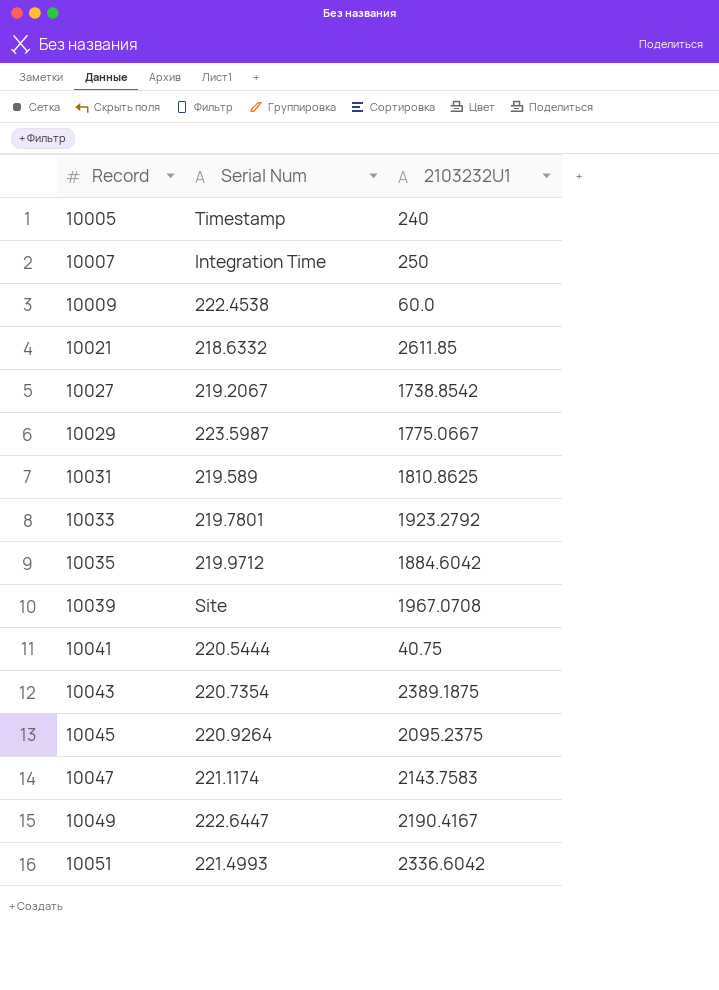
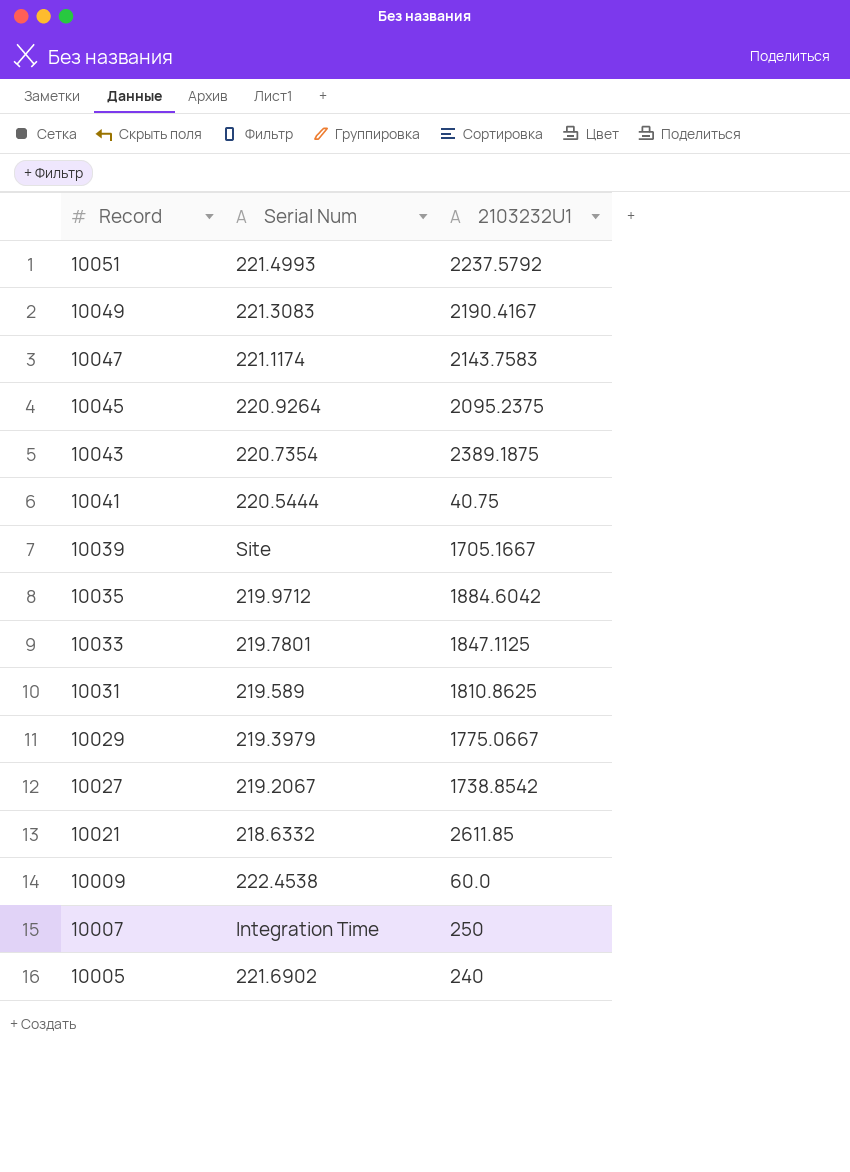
row order: Record ascending -> Record descending
10051 | 2103232U1: 2336.6042 -> 2237.5792
10049 | Serial Num: 222.6447 -> 221.3083
10039 | 2103232U1: 1967.0708 -> 1705.1667
10033 | 2103232U1: 1923.2792 -> 1847.1125
10029 | Serial Num: 223.5987 -> 219.3979
10005 | Serial Num: Timestamp -> 221.6902

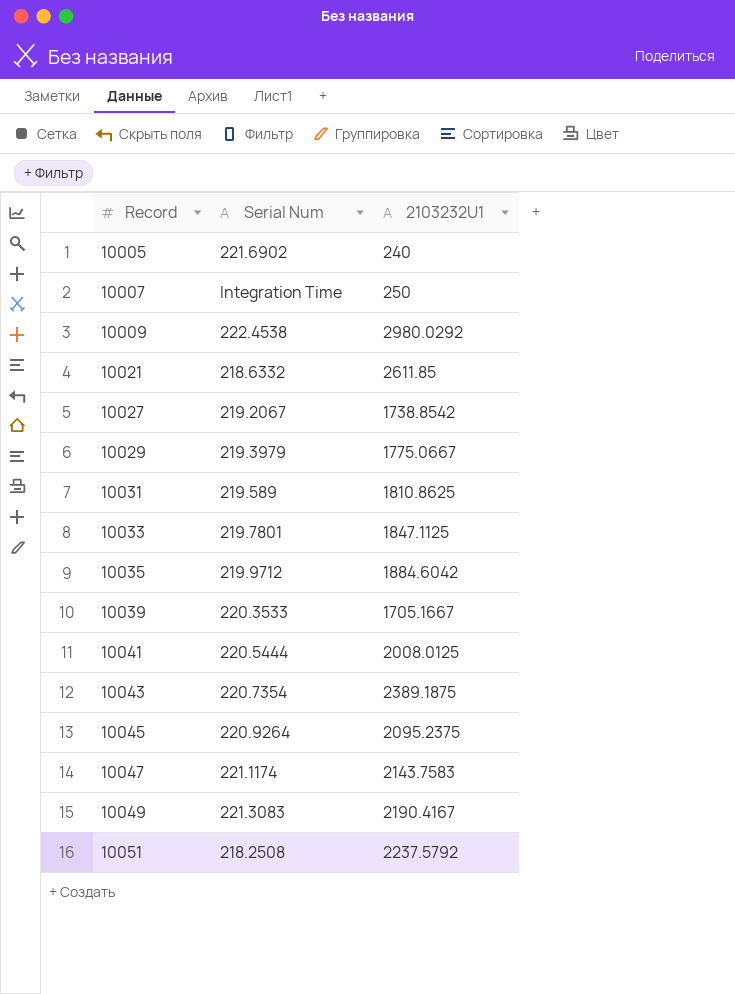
row order: Record descending -> Record ascending
10009 | 2103232U1: 60.0 -> 2980.0292
10039 | Serial Num: Site -> 220.3533
10041 | 2103232U1: 40.75 -> 2008.0125
10051 | Serial Num: 221.4993 -> 218.2508

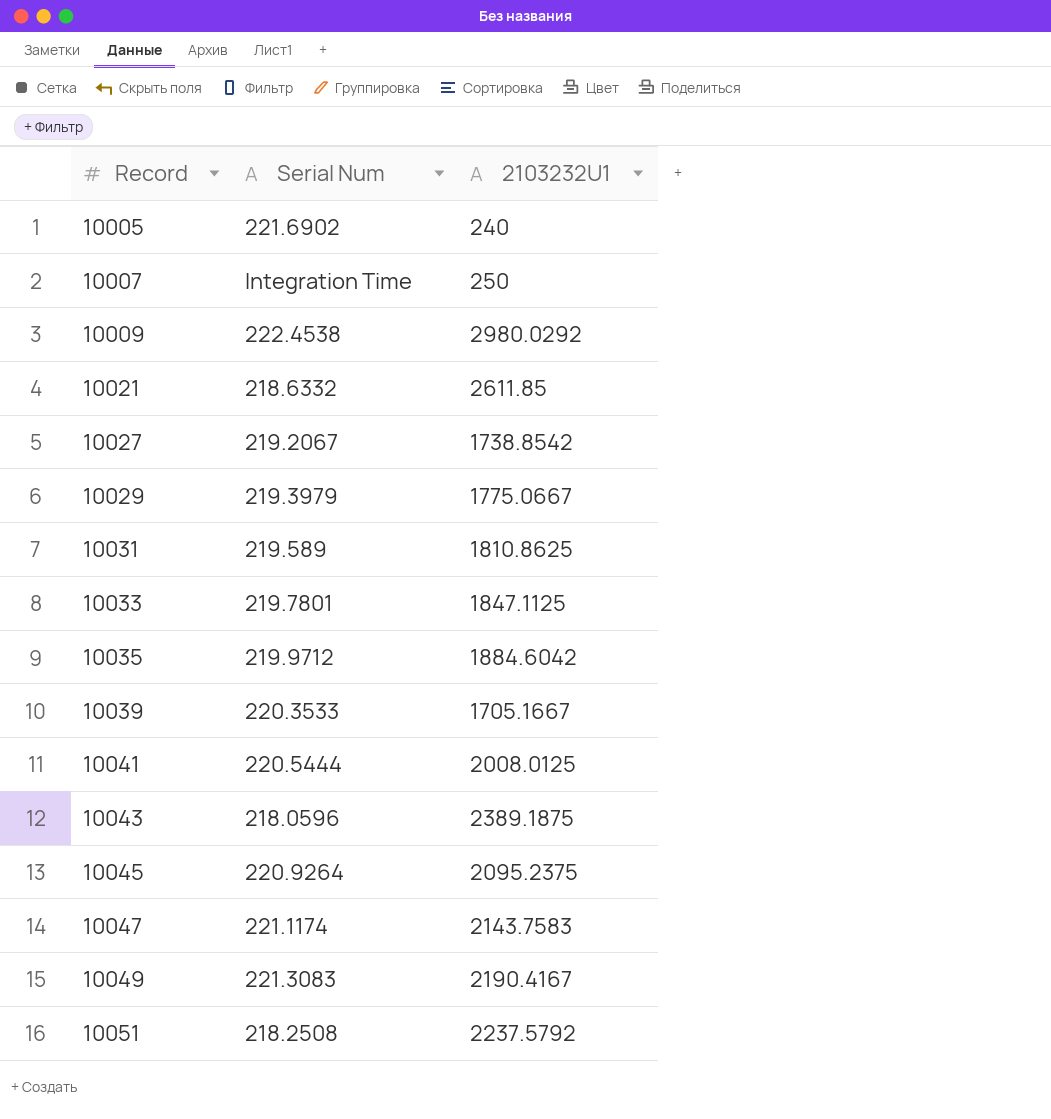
10043 | Serial Num: 220.7354 -> 218.0596

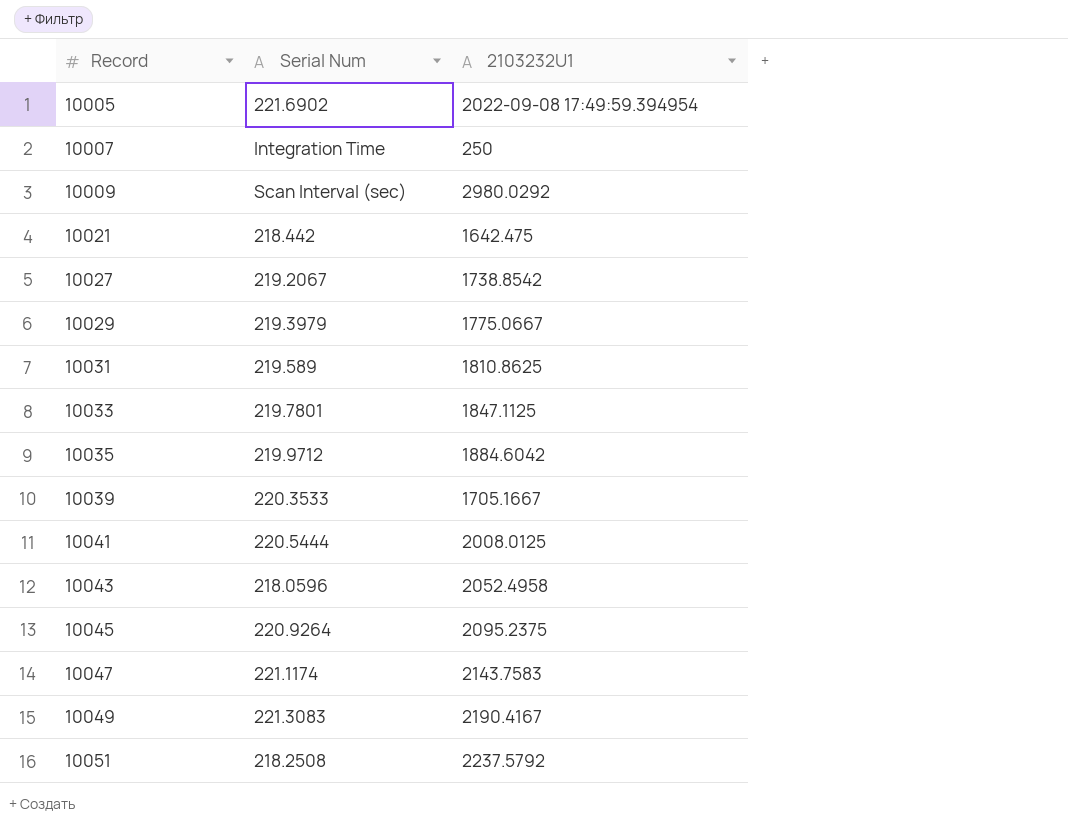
10005 | 2103232U1: 240 -> 2022-09-08 17:49:59.394954
10009 | Serial Num: 222.4538 -> Scan Interval (sec)
10021 | Serial Num: 218.6332 -> 218.442
10021 | 2103232U1: 2611.85 -> 1642.475
10043 | 2103232U1: 2389.1875 -> 2052.4958

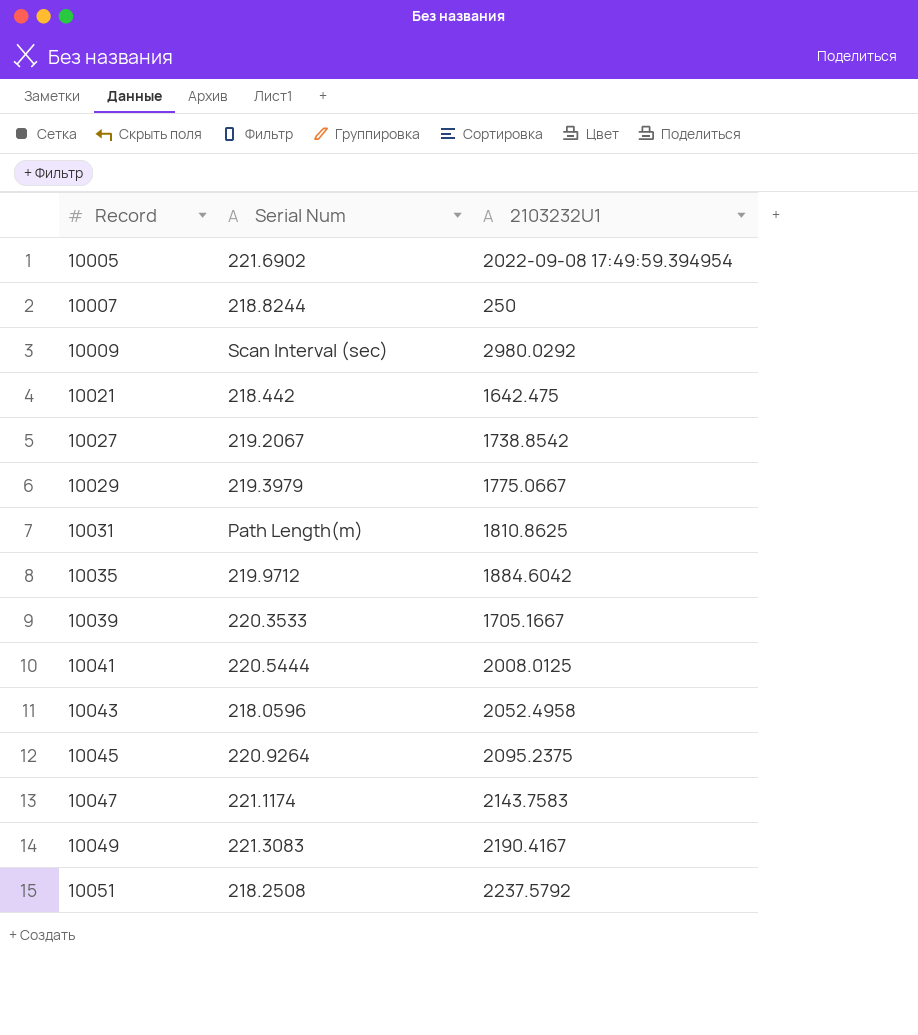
row 10033: 219.7801 | 1847.1125 -> none
10007 | Serial Num: Integration Time -> 218.8244
10031 | Serial Num: 219.589 -> Path Length(m)

